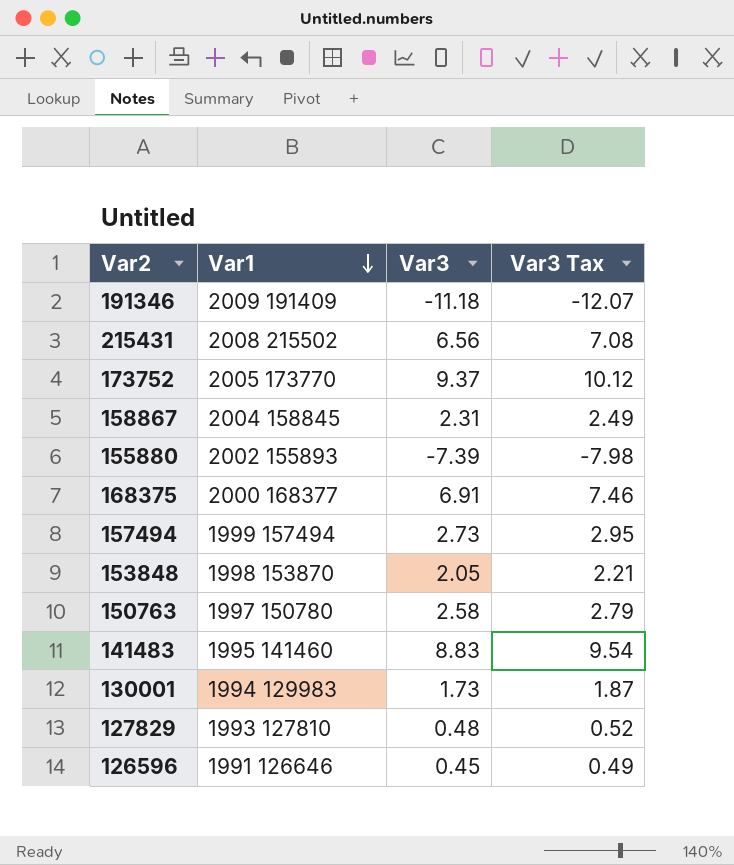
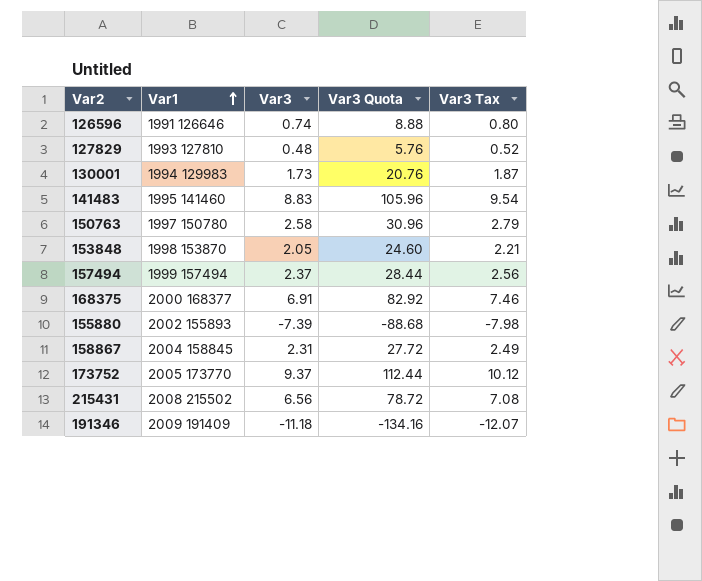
row order: Var1 descending -> Var1 ascending
column Var3 Quota | formula: none -> [Var3] * 12
126596 | Var3: 0.45 -> 0.74
126596 | Var3 Tax: 0.49 -> 0.80
157494 | Var3: 2.73 -> 2.37
157494 | Var3 Tax: 2.95 -> 2.56

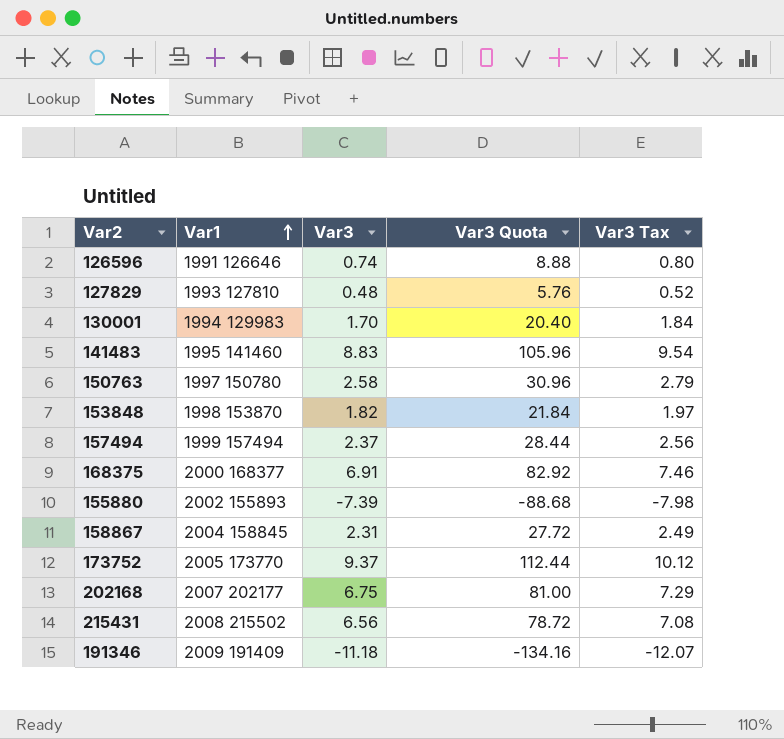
130001 | Var3: 1.73 -> 1.70
130001 | Var3 Quota: 20.76 -> 20.40
130001 | Var3 Tax: 1.87 -> 1.84
153848 | Var3: 2.05 -> 1.82
153848 | Var3 Quota: 24.60 -> 21.84
153848 | Var3 Tax: 2.21 -> 1.97
row 202168: none -> 2007 202177 | 6.75 | 81.00 | 7.29

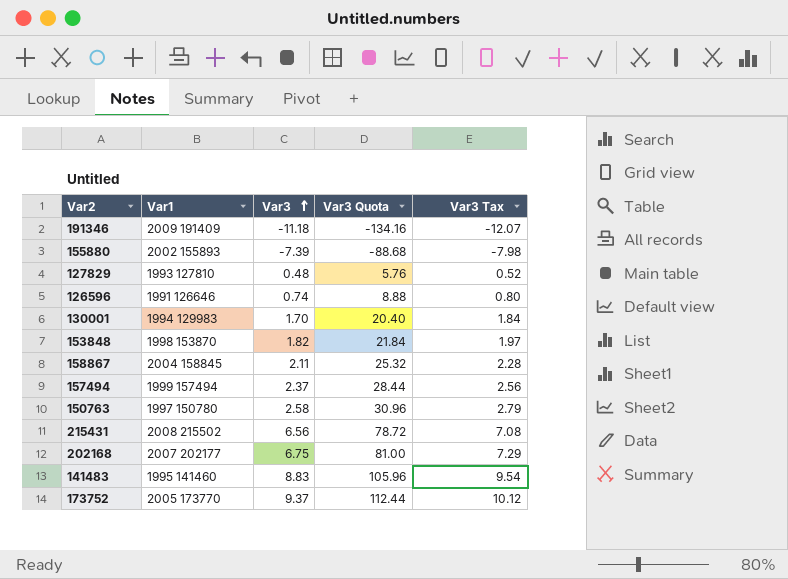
row order: Var1 ascending -> Var3 ascending
row 168375: 2000 168377 | 6.91 | 82.92 | 7.46 -> none
158867 | Var3: 2.31 -> 2.11
158867 | Var3 Quota: 27.72 -> 25.32
158867 | Var3 Tax: 2.49 -> 2.28

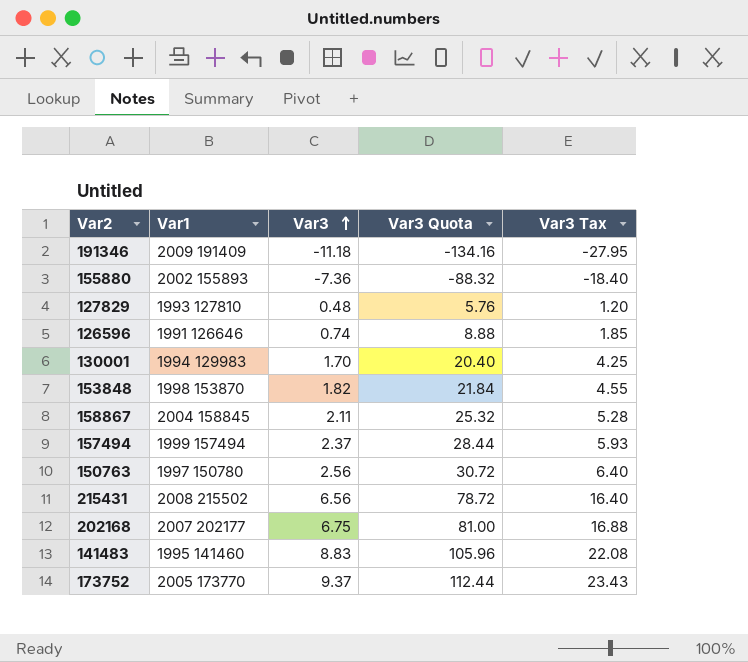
column Var3 Tax | formula: [Var3] * 1.08 -> [Var3] * 2.5
155880 | Var3: -7.39 -> -7.36
155880 | Var3 Quota: -88.68 -> -88.32
150763 | Var3: 2.58 -> 2.56
150763 | Var3 Quota: 30.96 -> 30.72

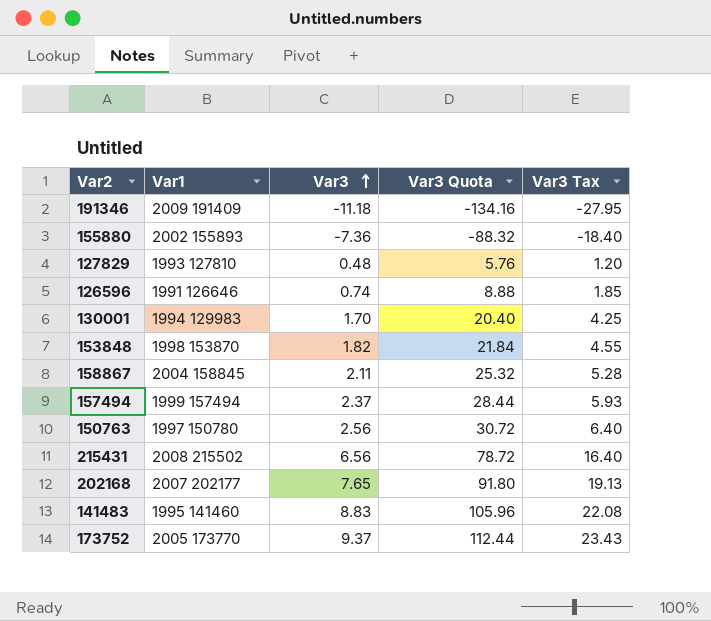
202168 | Var3: 6.75 -> 7.65
202168 | Var3 Quota: 81.00 -> 91.80
202168 | Var3 Tax: 16.88 -> 19.13

